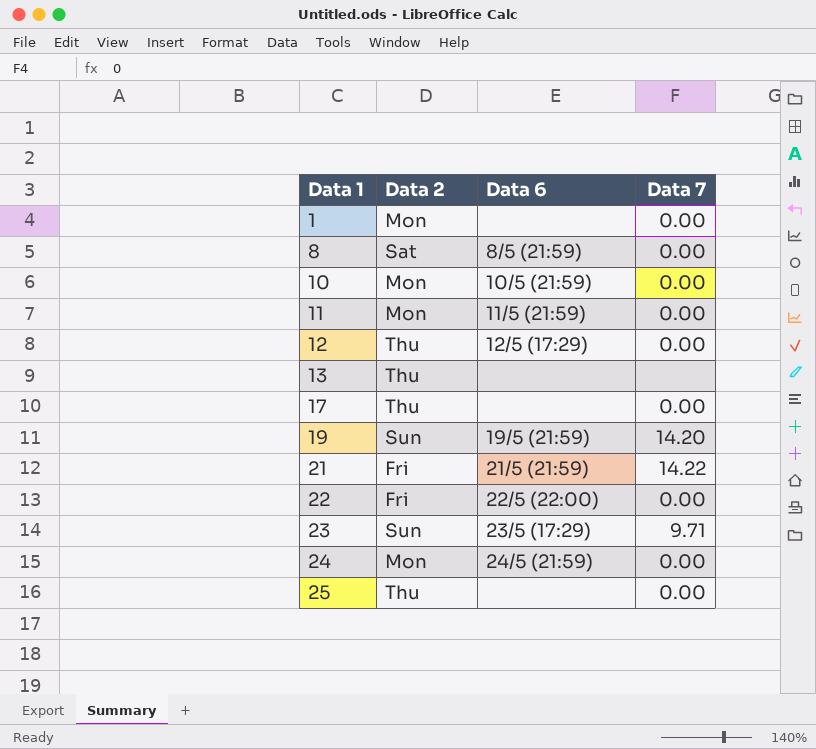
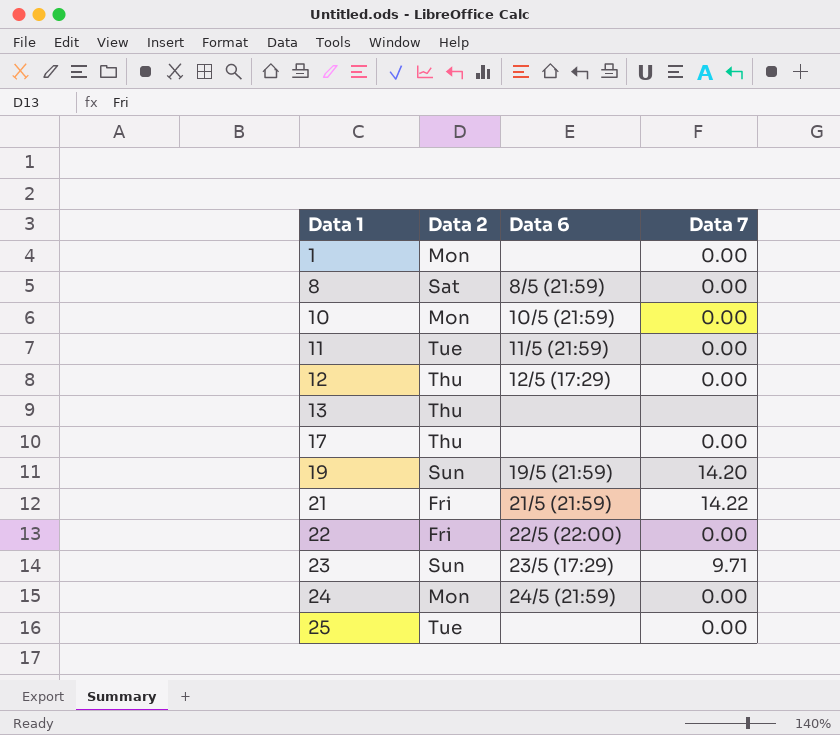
11 | Data 2: Mon -> Tue
25 | Data 2: Thu -> Tue

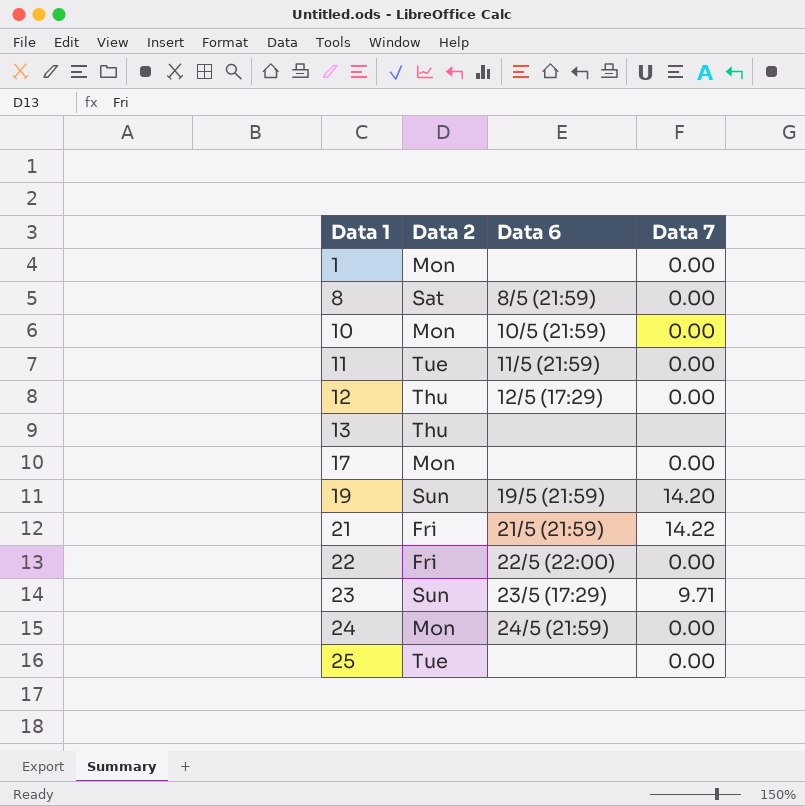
17 | Data 2: Thu -> Mon

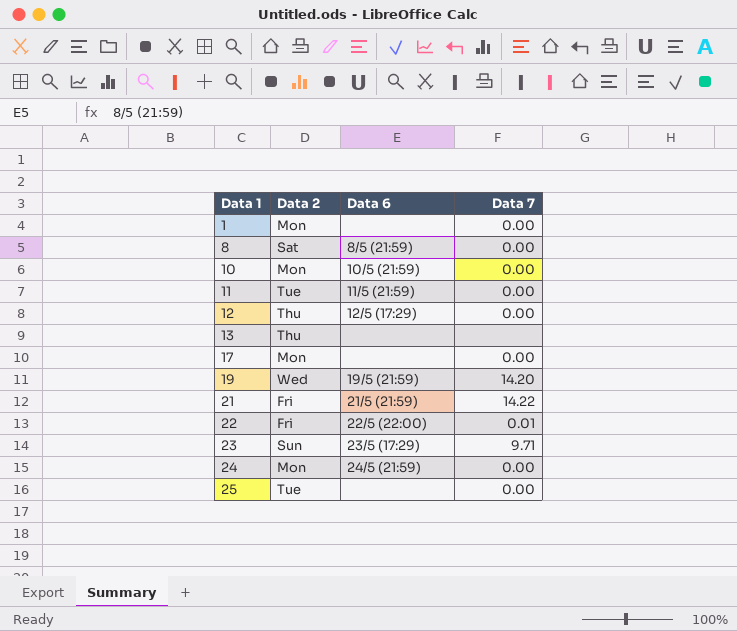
19 | Data 2: Sun -> Wed
22 | Data 7: 0.00 -> 0.01

